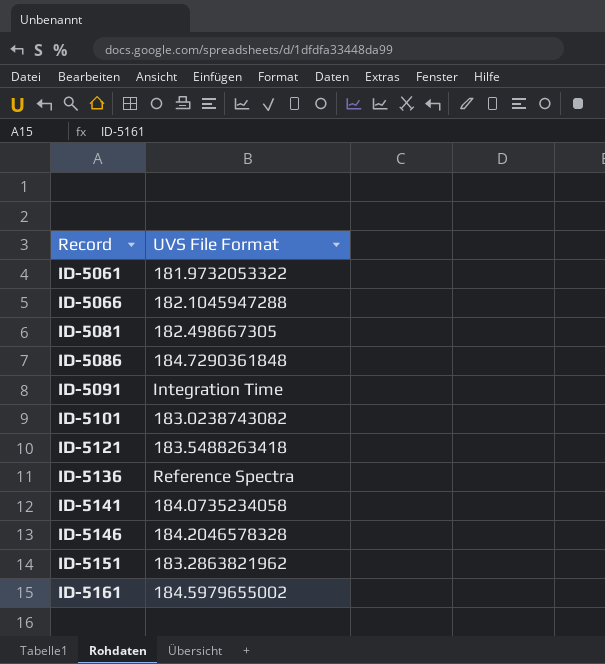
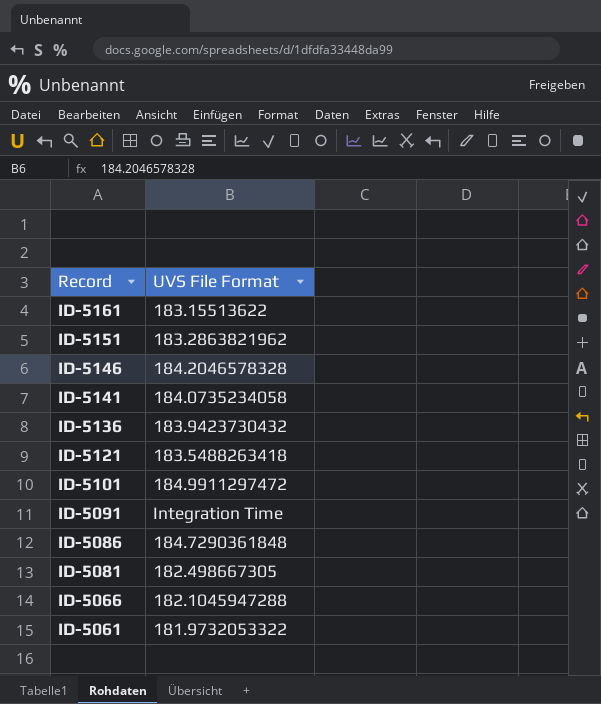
row order: Record ascending -> Record descending
ID-5161 | UVS File Format: 184.5979655002 -> 183.15513622
ID-5136 | UVS File Format: Reference Spectra -> 183.9423730432
ID-5101 | UVS File Format: 183.0238743082 -> 184.9911297472

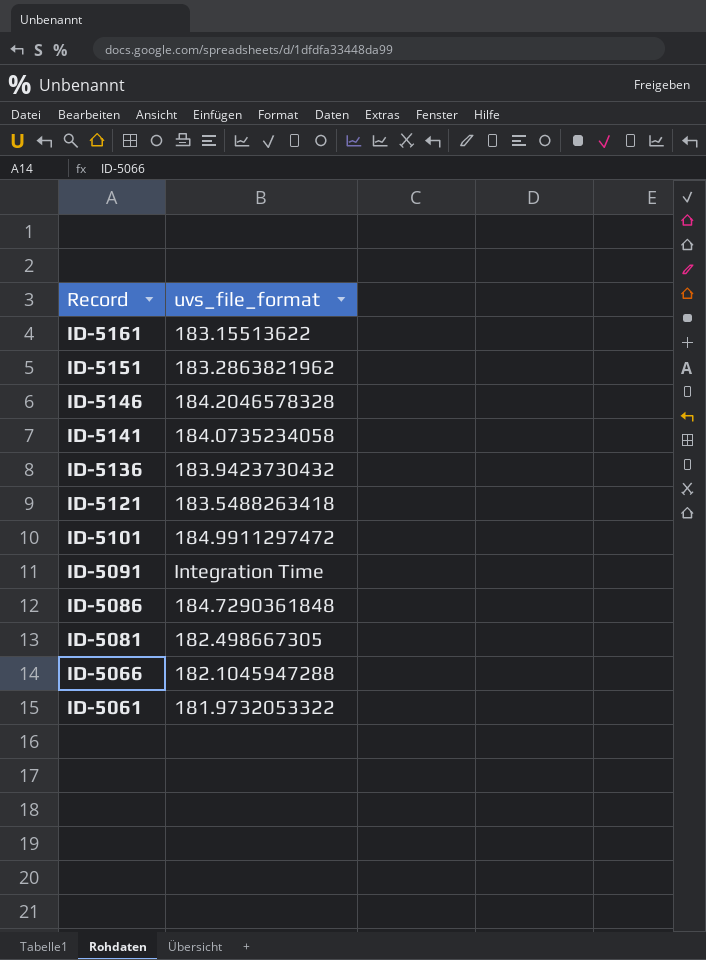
column name: UVS File Format -> uvs_file_format

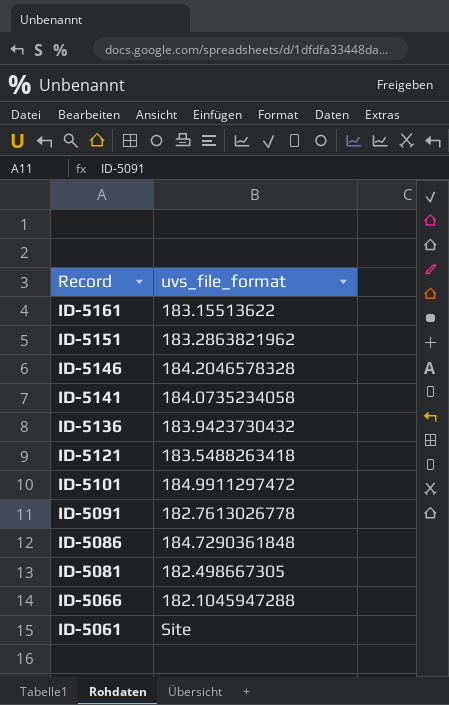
ID-5091 | uvs_file_format: Integration Time -> 182.7613026778
ID-5061 | uvs_file_format: 181.9732053322 -> Site

